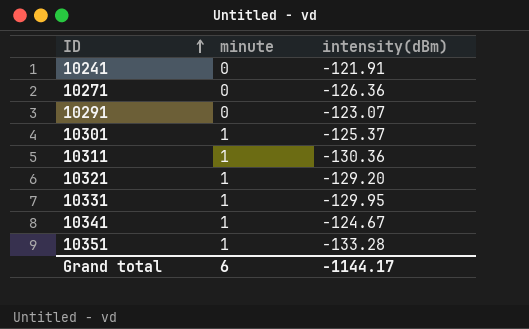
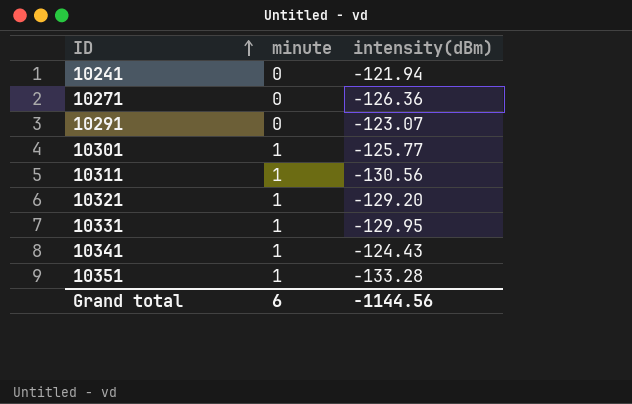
10241 | intensity(dBm): -121.91 -> -121.94
10301 | intensity(dBm): -125.37 -> -125.77
10311 | intensity(dBm): -130.36 -> -130.56
10341 | intensity(dBm): -124.67 -> -124.43
Grand total | intensity(dBm): -1144.17 -> -1144.56

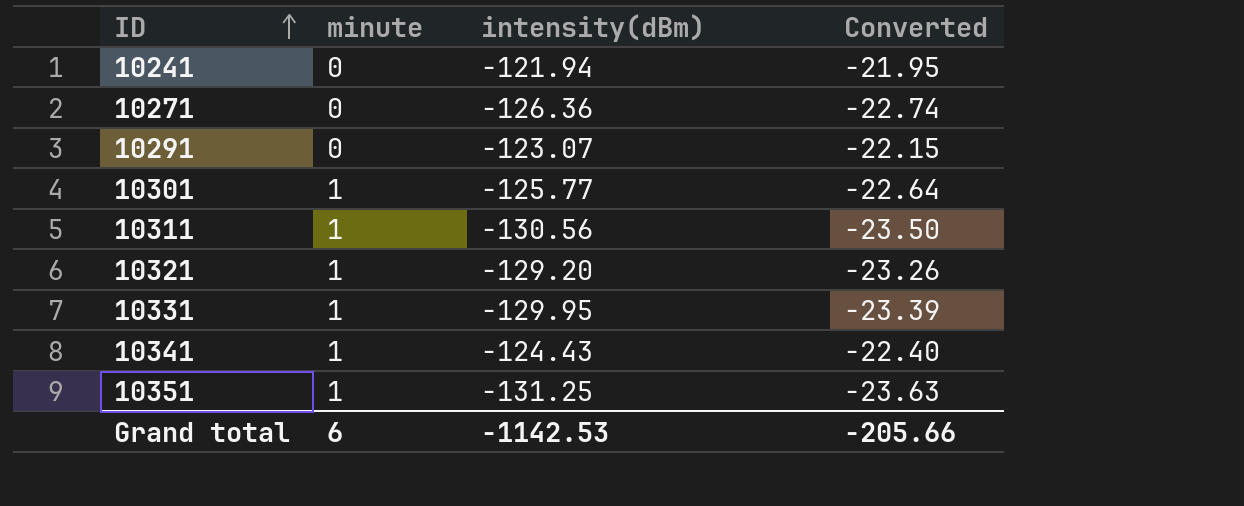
column Converted | formula: none -> [intensity(dBm)] * 0.18
10351 | intensity(dBm): -133.28 -> -131.25
Grand total | intensity(dBm): -1144.56 -> -1142.53

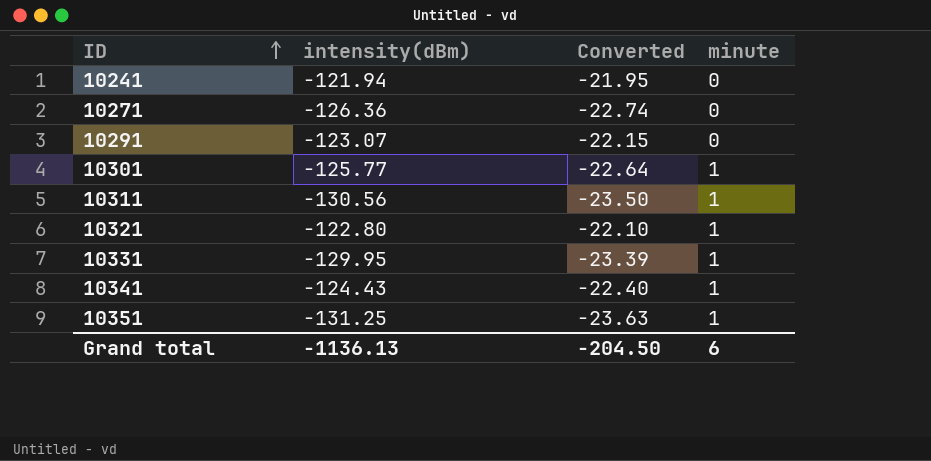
column minute | position: 2 -> 4
10321 | intensity(dBm): -129.20 -> -122.80
10321 | Converted: -23.26 -> -22.10
Grand total | intensity(dBm): -1142.53 -> -1136.13
Grand total | Converted: -205.66 -> -204.50

